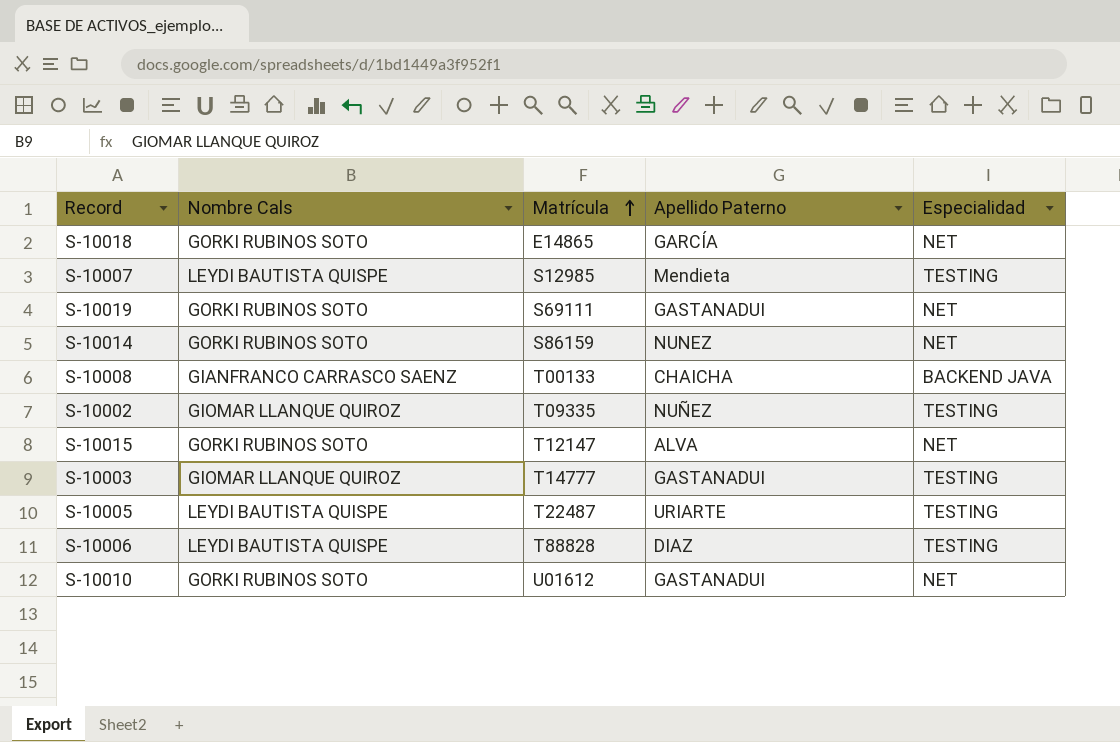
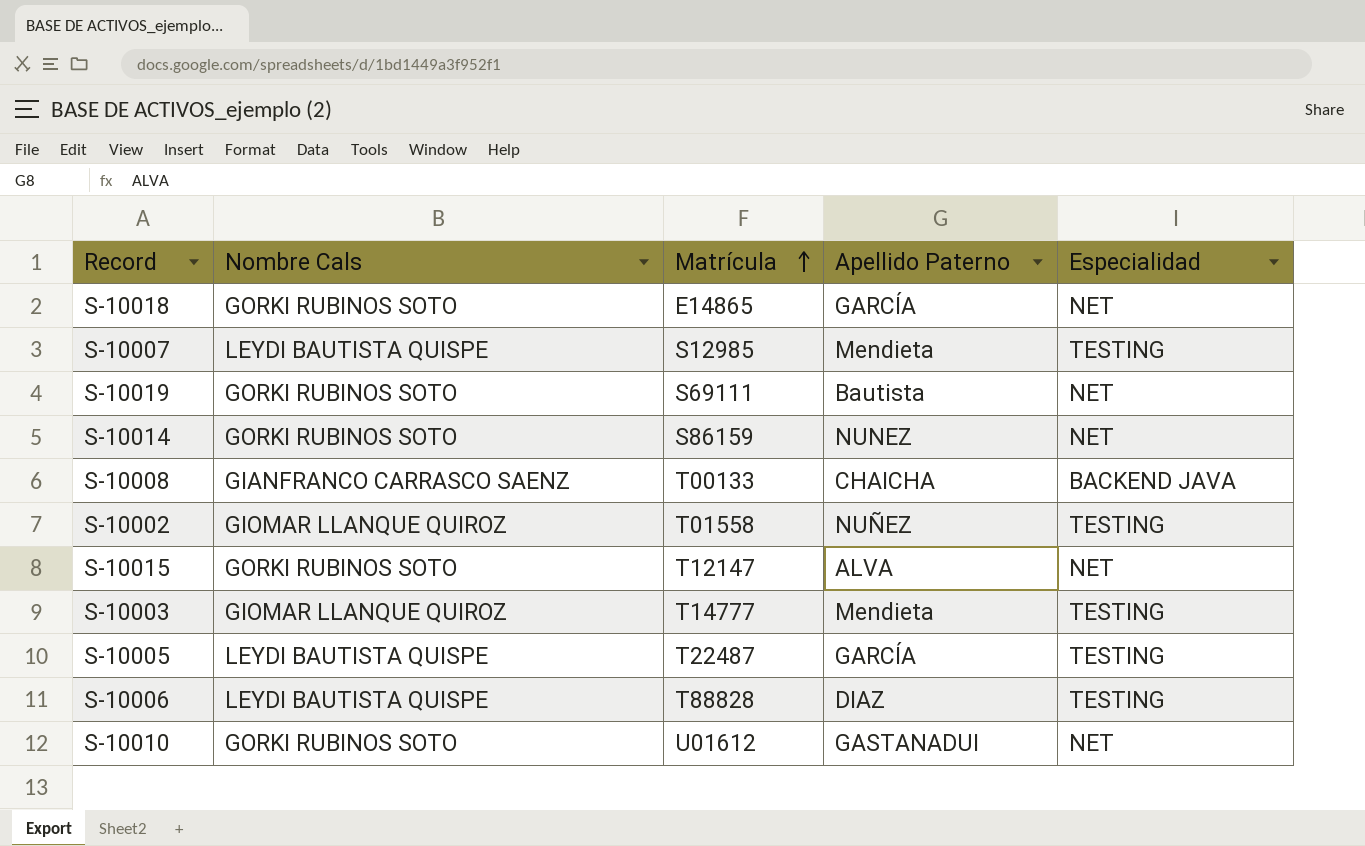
S-10019 | Apellido Paterno: GASTANADUI -> Bautista
S-10002 | Matrícula: T09335 -> T01558
S-10003 | Apellido Paterno: GASTANADUI -> Mendieta
S-10005 | Apellido Paterno: URIARTE -> GARCÍA

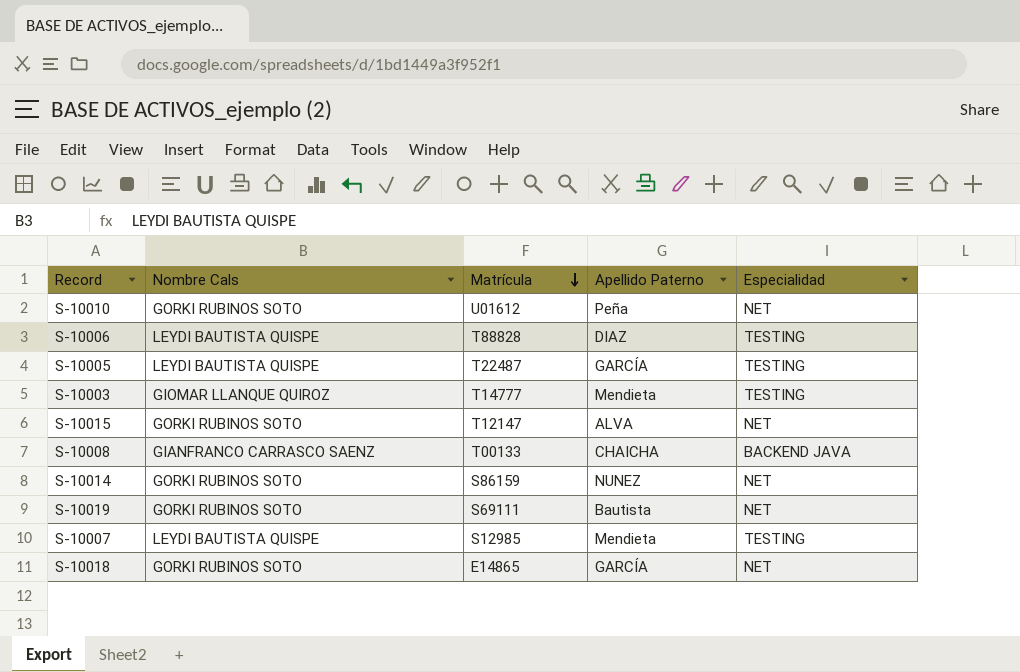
row order: Matrícula ascending -> Matrícula descending
row S-10002: GIOMAR LLANQUE QUIROZ | T01558 | NUÑEZ | TESTING -> none
S-10010 | Apellido Paterno: GASTANADUI -> Peña

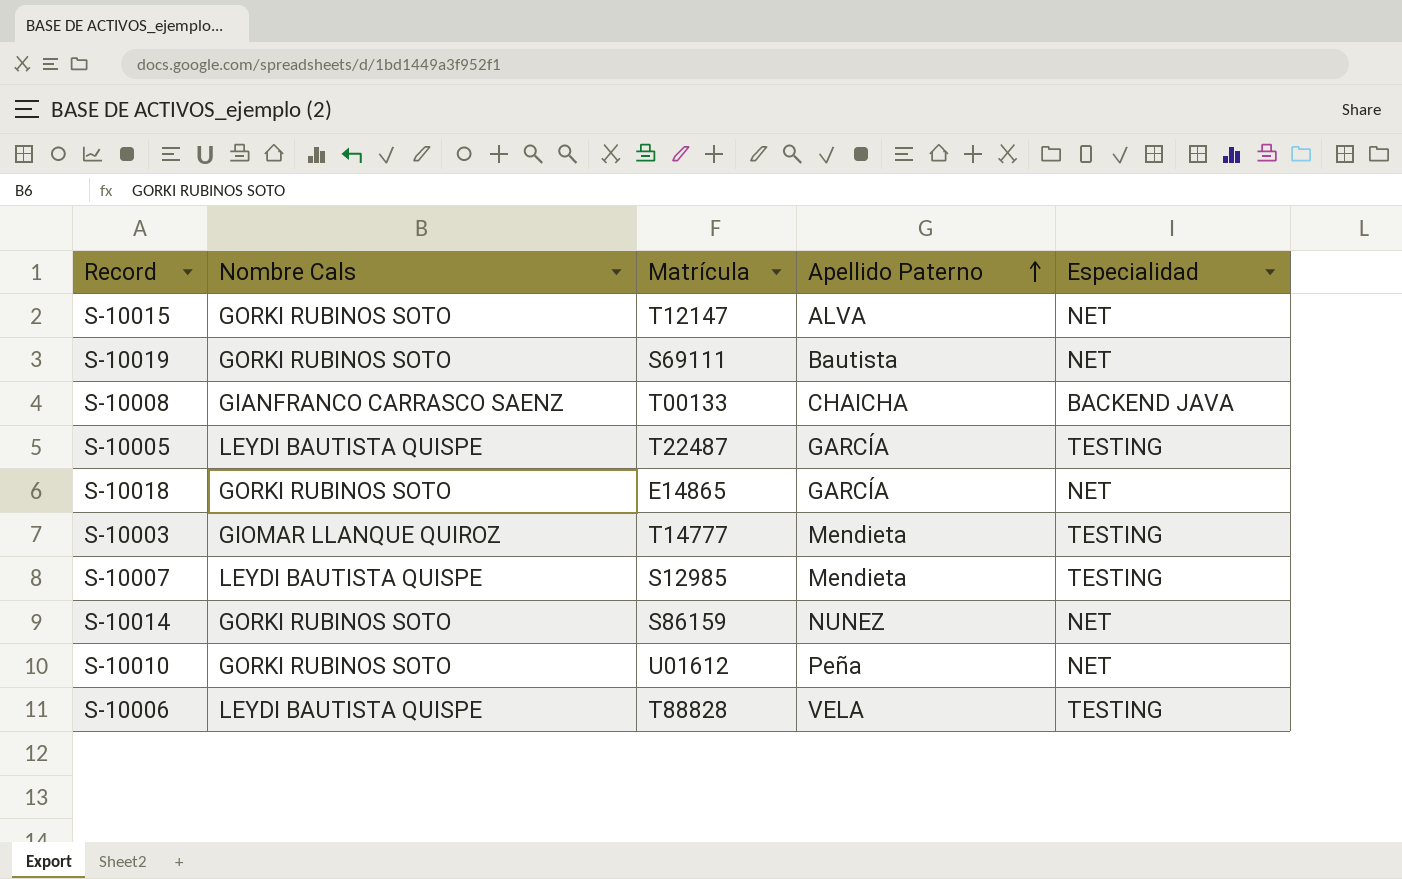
row order: Matrícula descending -> Apellido Paterno ascending
S-10006 | Apellido Paterno: DIAZ -> VELA

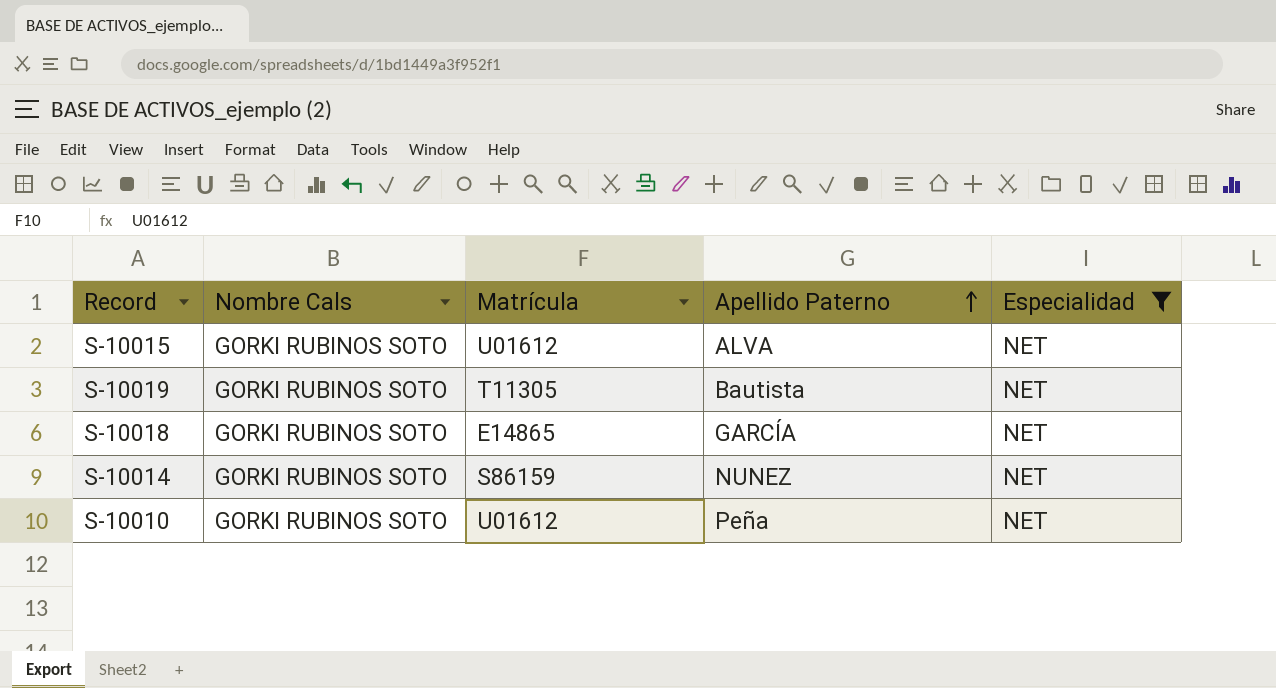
filter: none -> Especialidad = NET
S-10015 | Matrícula: T12147 -> U01612
S-10019 | Matrícula: S69111 -> T11305

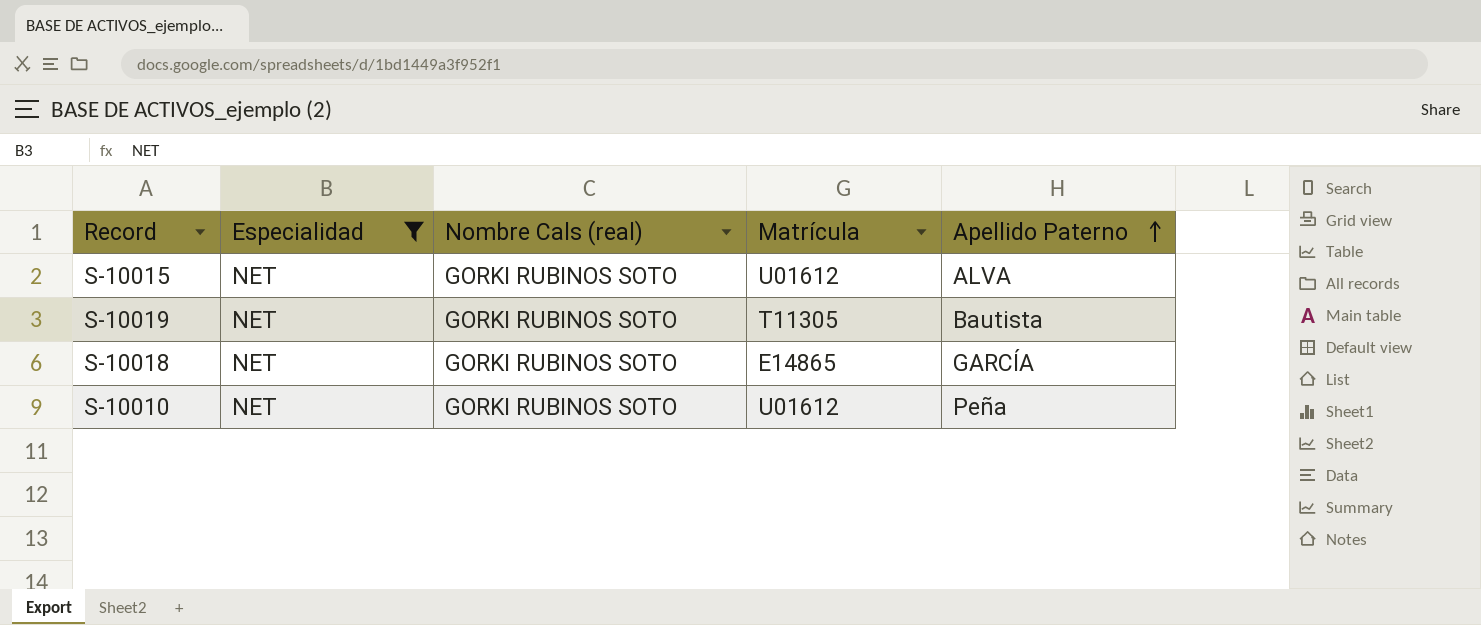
column Especialidad | position: 5 -> 2
column name: Nombre Cals -> Nombre Cals (real)
row S-10014: GORKI RUBINOS SOTO | S86159 | NUNEZ | NET -> none

